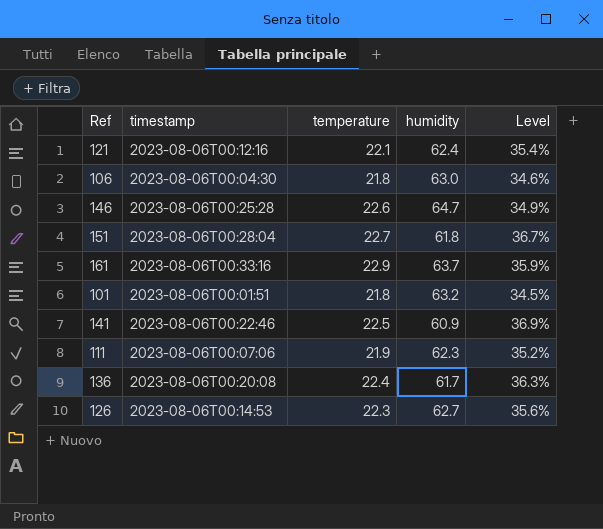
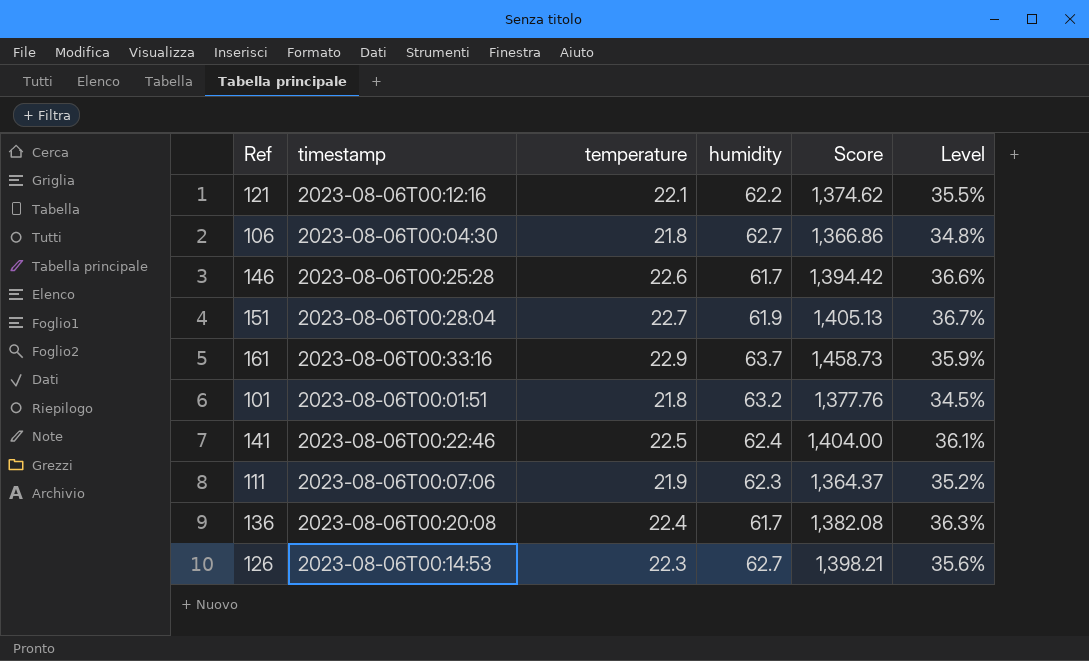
column Score | formula: none -> [temperature] * [humidity]
121 | humidity: 62.4 -> 62.2
121 | Level: 35.4% -> 35.5%
106 | humidity: 63.0 -> 62.7
106 | Level: 34.6% -> 34.8%
146 | humidity: 64.7 -> 61.7
146 | Level: 34.9% -> 36.6%
151 | humidity: 61.8 -> 61.9
141 | humidity: 60.9 -> 62.4
141 | Level: 36.9% -> 36.1%

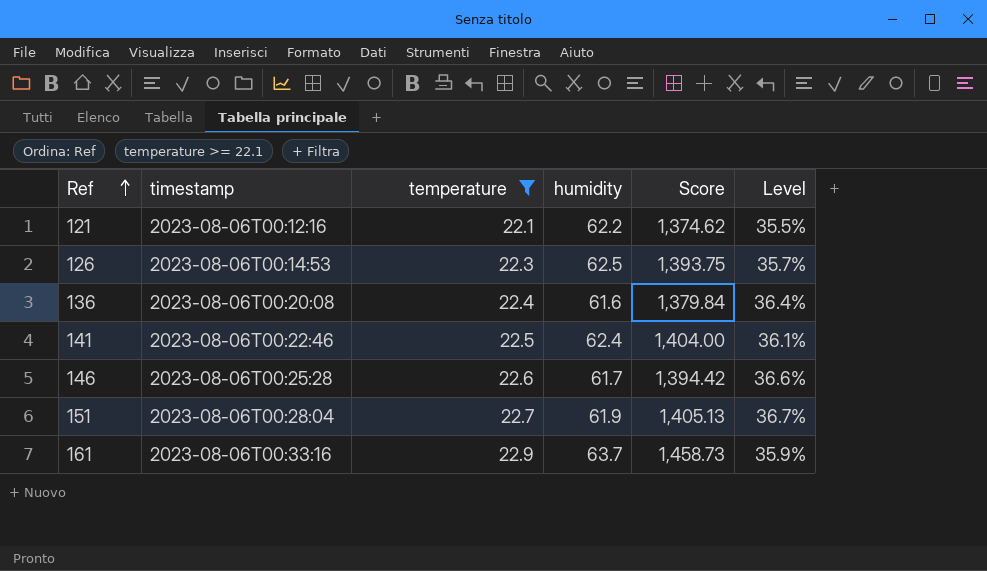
filter: none -> temperature >= 22.1
row order: none -> Ref ascending
126 | humidity: 62.7 -> 62.5
126 | Score: 1,398.21 -> 1,393.75
126 | Level: 35.6% -> 35.7%
136 | humidity: 61.7 -> 61.6
136 | Score: 1,382.08 -> 1,379.84
136 | Level: 36.3% -> 36.4%

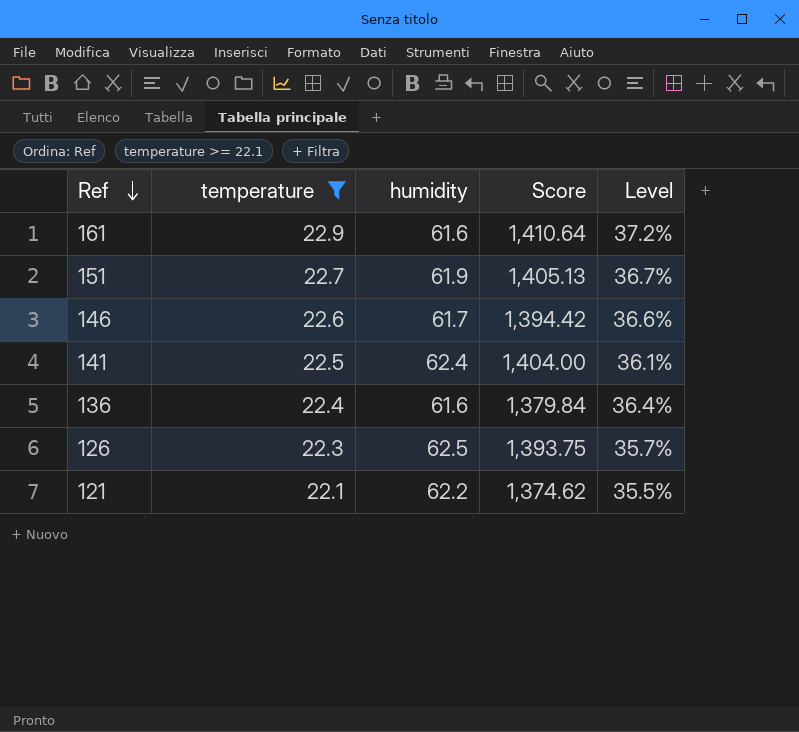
row order: Ref ascending -> Ref descending
column timestamp | position: 2 -> none
161 | humidity: 63.7 -> 61.6
161 | Score: 1,458.73 -> 1,410.64
161 | Level: 35.9% -> 37.2%

